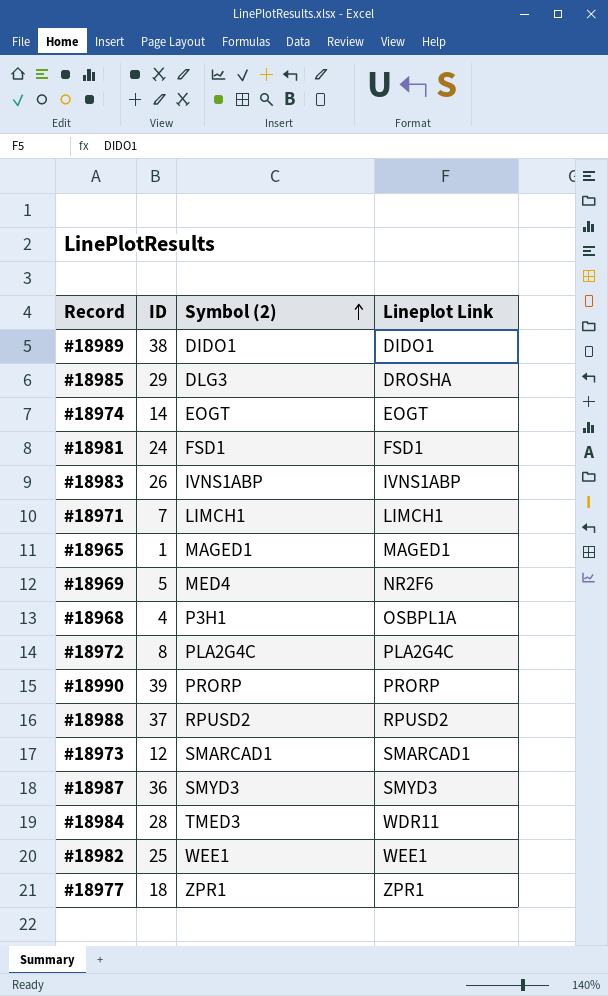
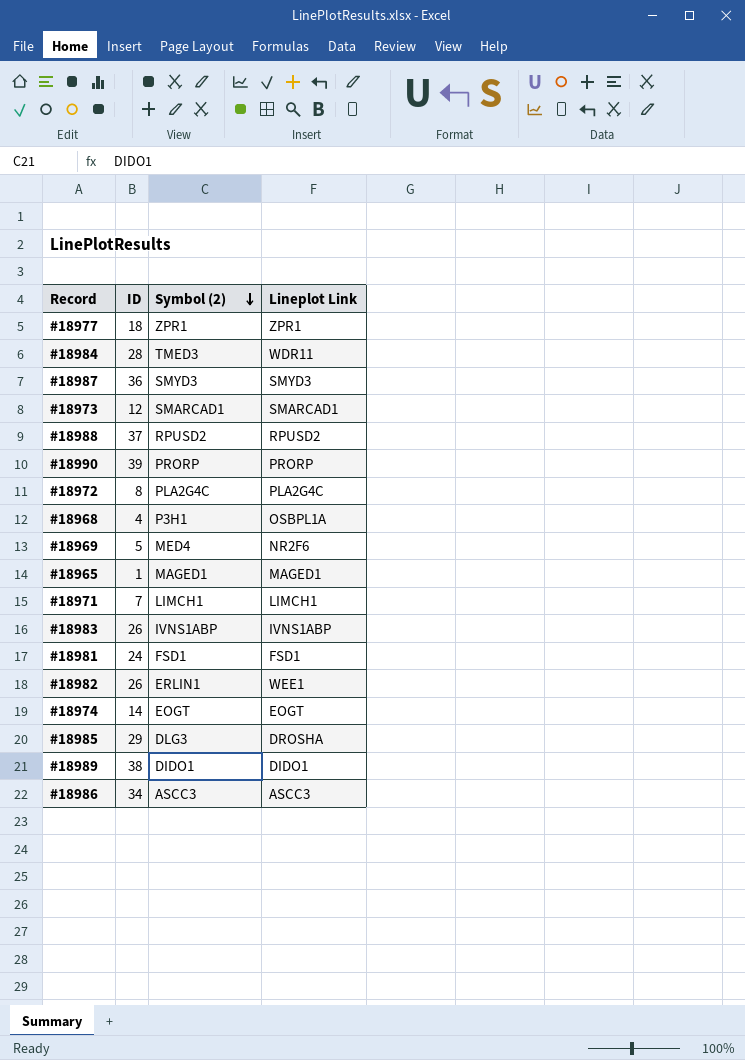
row order: Symbol (2) ascending -> Symbol (2) descending
#18982 | ID: 25 -> 26
#18982 | Symbol (2): WEE1 -> ERLIN1
row #18986: none -> 34 | ASCC3 | ASCC3

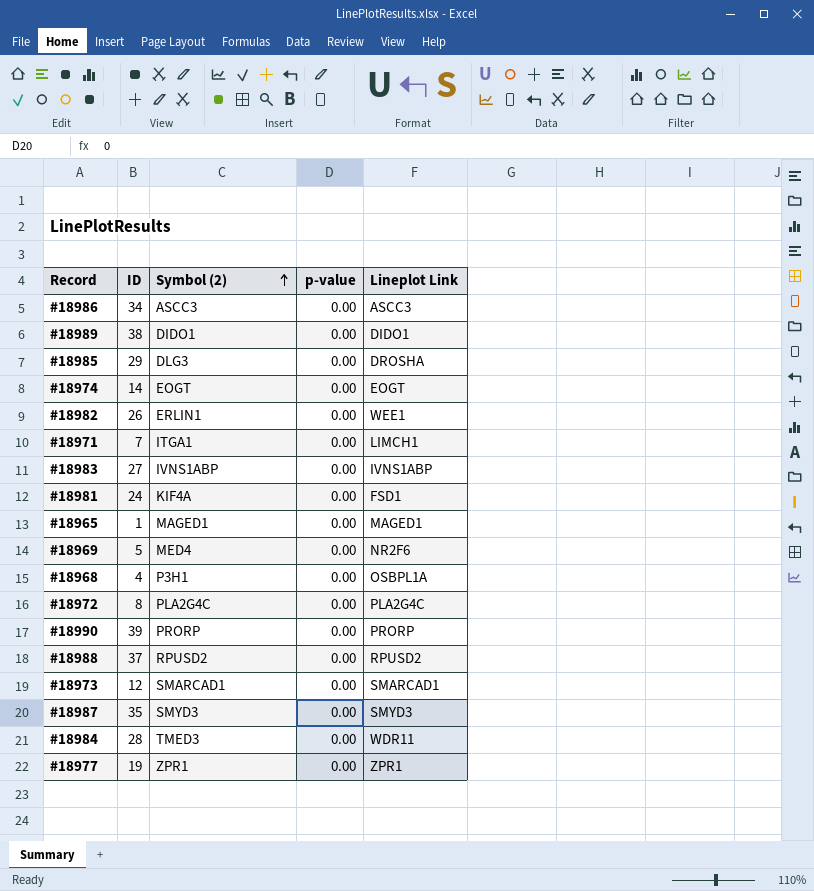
row order: Symbol (2) descending -> Symbol (2) ascending
column p-value | position: none -> 4
#18971 | Symbol (2): LIMCH1 -> ITGA1
#18983 | ID: 26 -> 27
#18981 | Symbol (2): FSD1 -> KIF4A
#18987 | ID: 36 -> 35
#18977 | ID: 18 -> 19

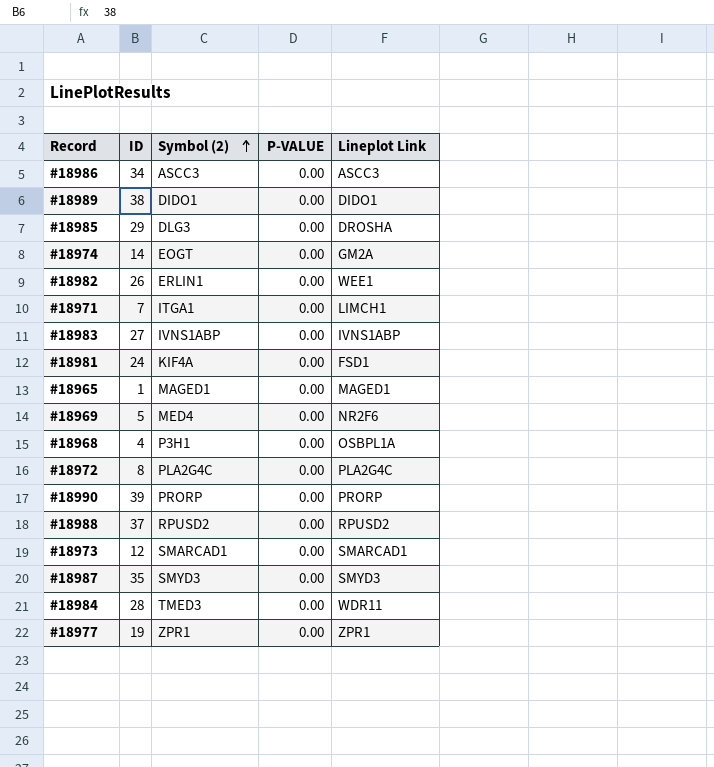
column name: p-value -> P-VALUE
#18974 | Lineplot Link: EOGT -> GM2A

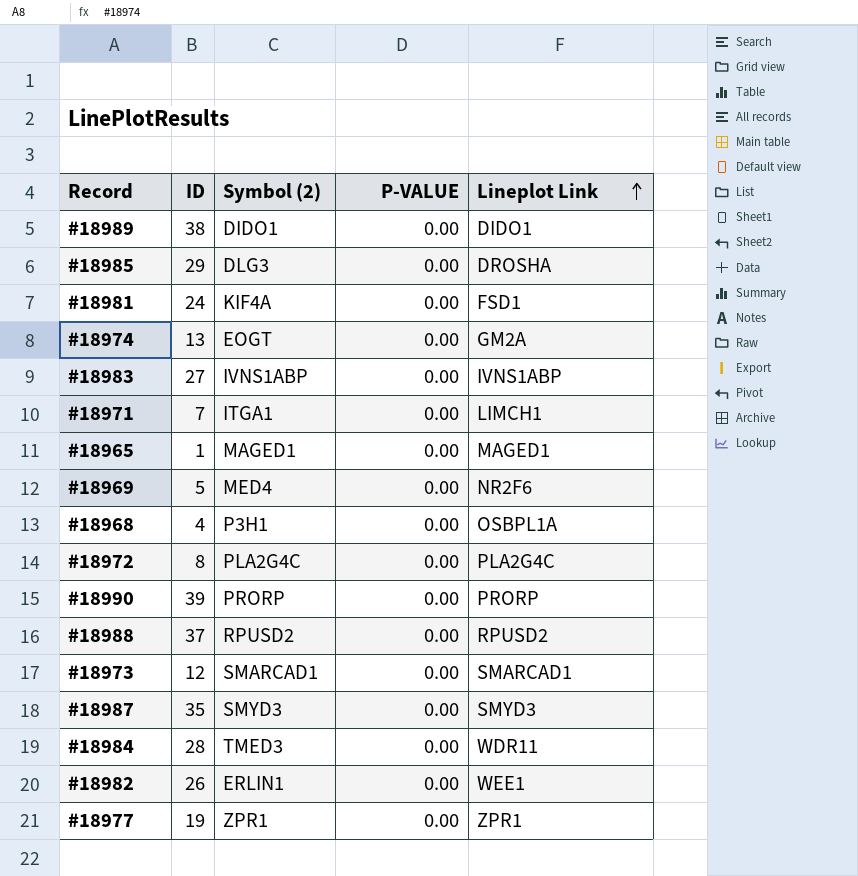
row order: Symbol (2) ascending -> Lineplot Link ascending
row #18986: 34 | ASCC3 | 0.00 | ASCC3 -> none
#18974 | ID: 14 -> 13

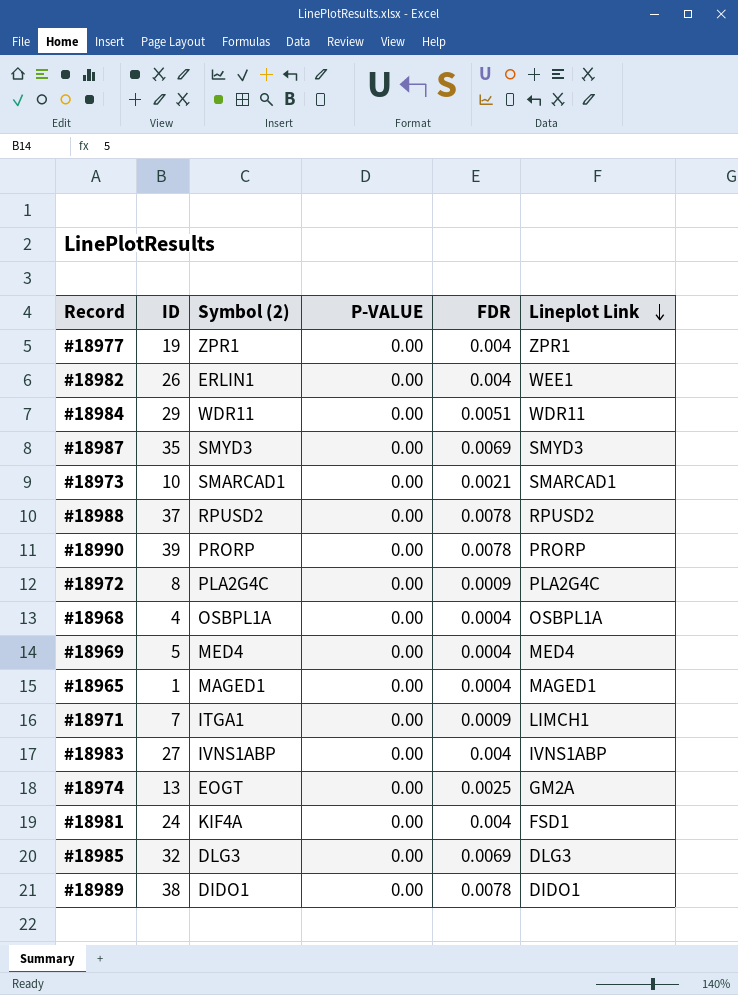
row order: Lineplot Link ascending -> Lineplot Link descending
column FDR | position: none -> 5
#18984 | ID: 28 -> 29
#18984 | Symbol (2): TMED3 -> WDR11
#18973 | ID: 12 -> 10
#18968 | Symbol (2): P3H1 -> OSBPL1A
#18969 | Lineplot Link: NR2F6 -> MED4
#18985 | ID: 29 -> 32
#18985 | Lineplot Link: DROSHA -> DLG3

